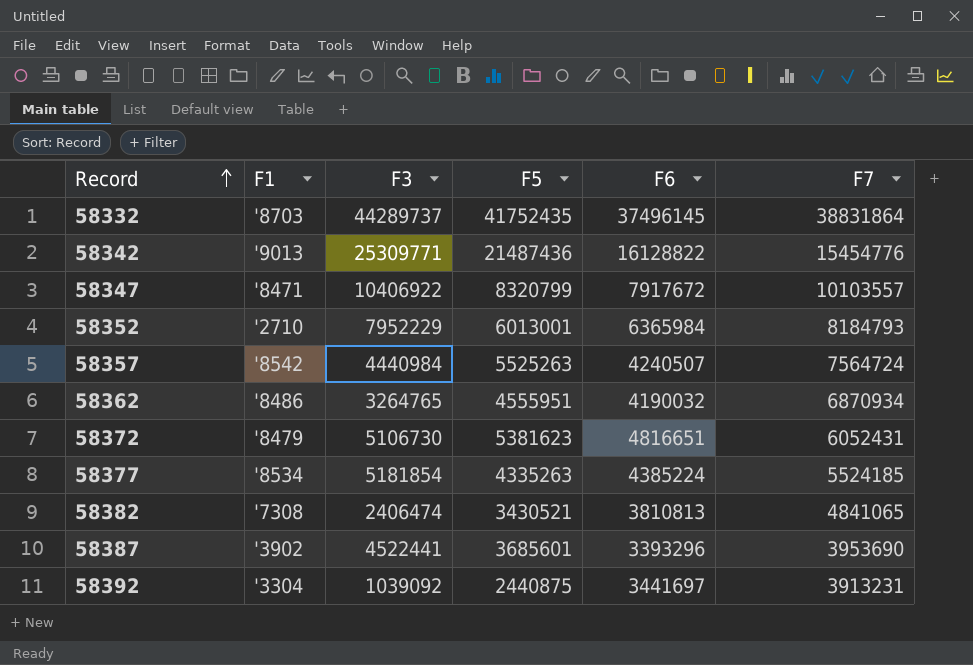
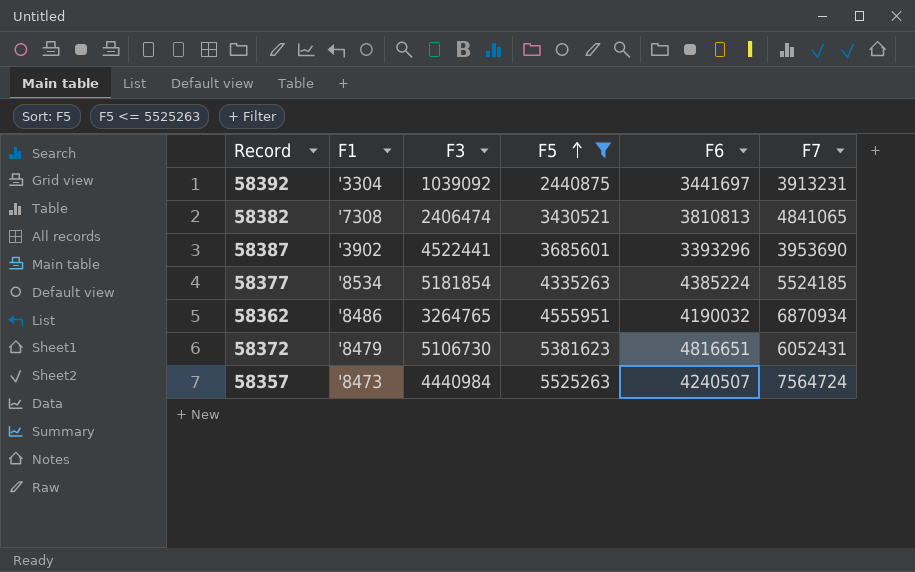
filter: none -> F5 <= 5525263
row order: Record ascending -> F5 ascending
58357 | F1: '8542 -> '8473

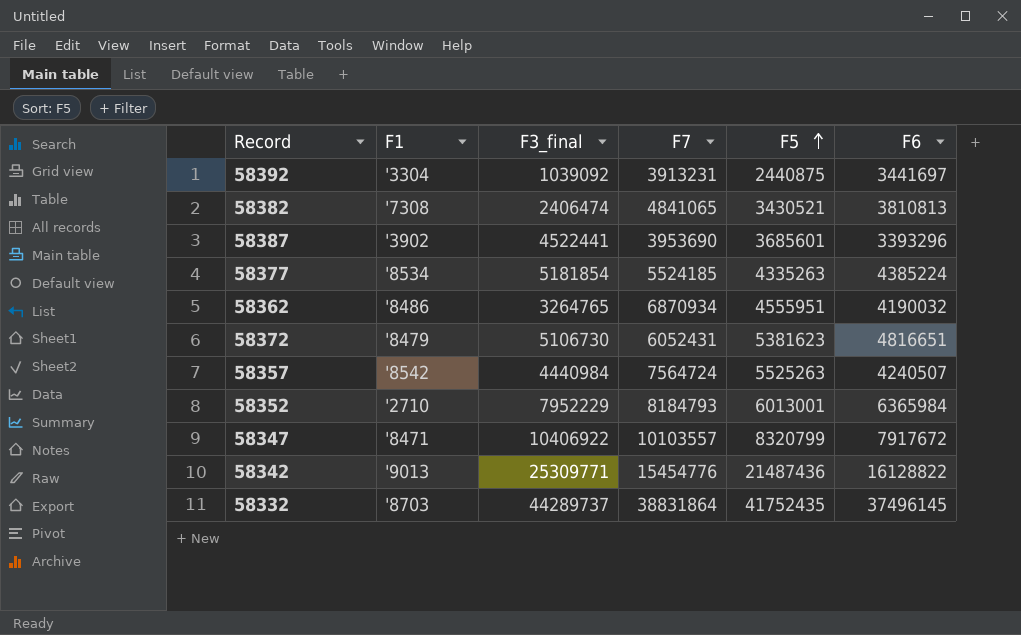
filter: F5 <= 5525263 -> none
column name: F3 -> F3_final
column F7 | position: 6 -> 4
58357 | F1: '8473 -> '8542

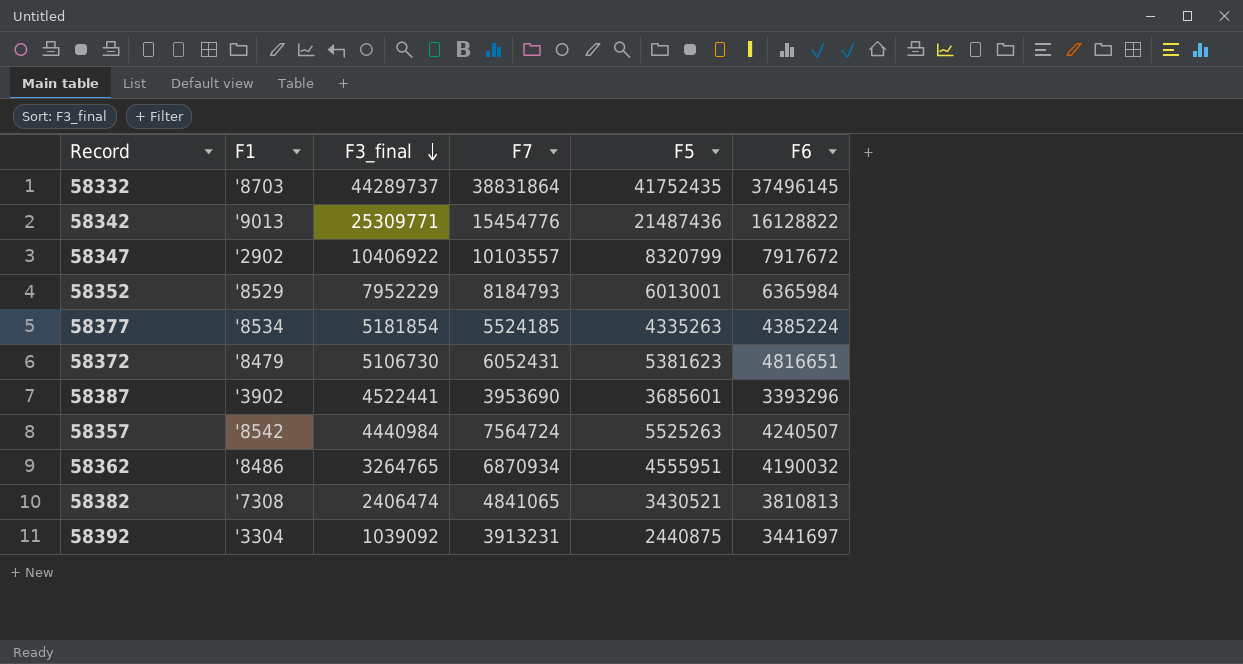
row order: F5 ascending -> F3_final descending
58347 | F1: '8471 -> '2902
58352 | F1: '2710 -> '8529

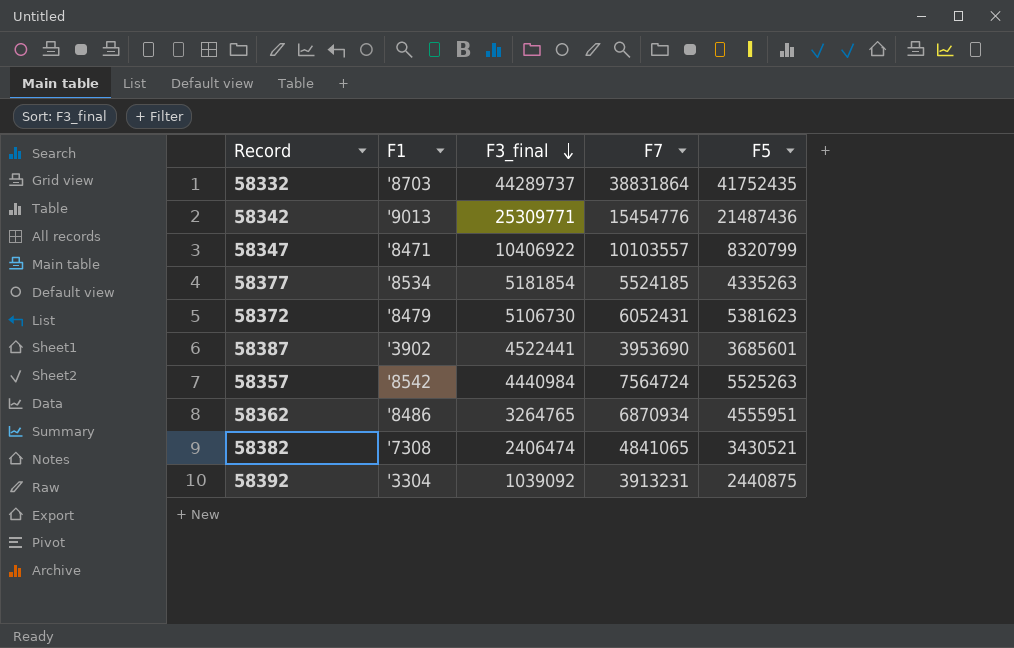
column F6 | position: 6 -> none
row 58352: '8529 | 7952229 | 8184793 | 6013001 | 6365984 -> none
58347 | F1: '2902 -> '8471

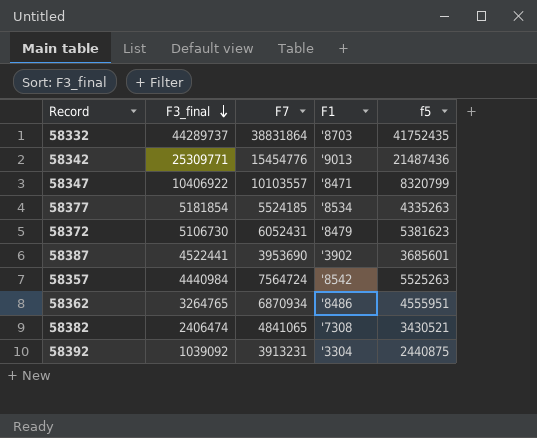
column F1 | position: 2 -> 4
column name: F5 -> f5

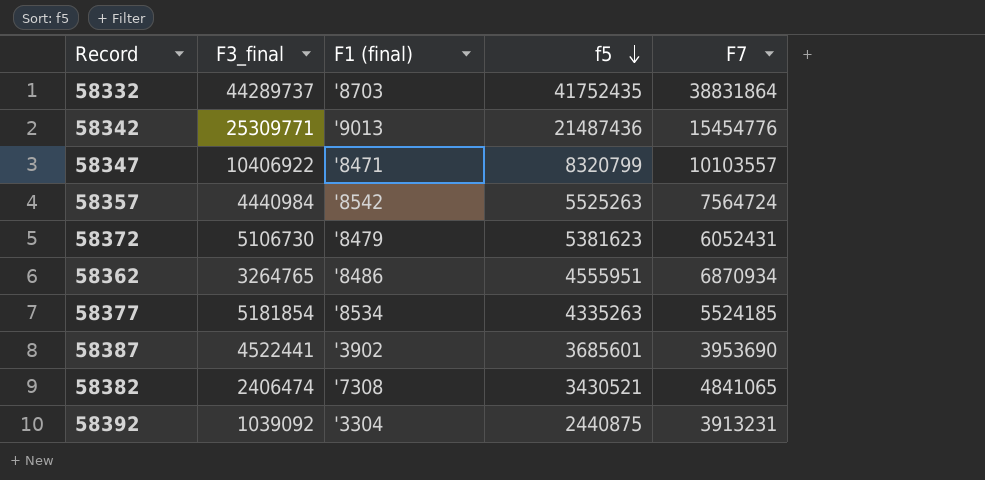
row order: F3_final descending -> f5 descending
column name: F1 -> F1 (final)
column F7 | position: 3 -> 5

